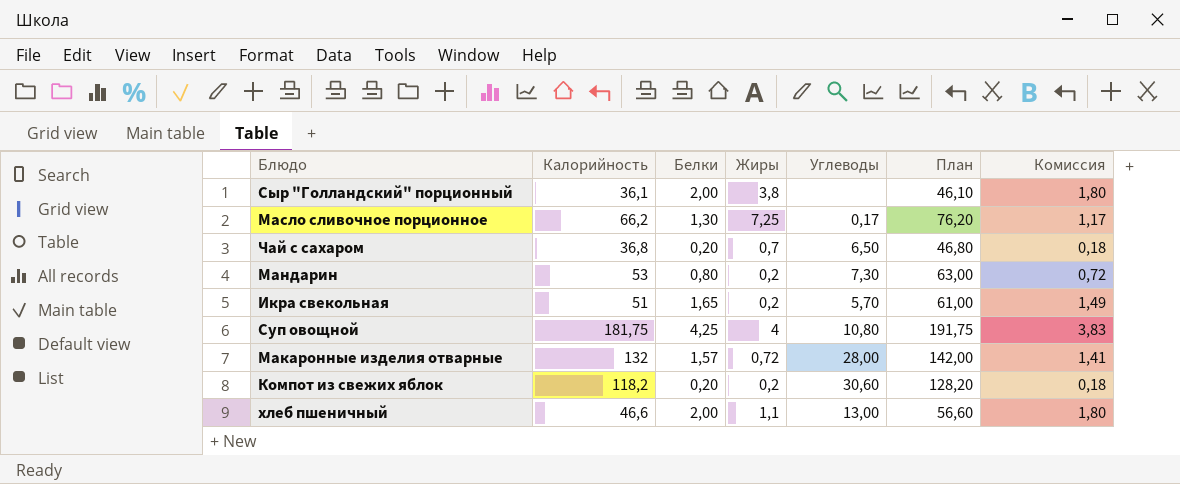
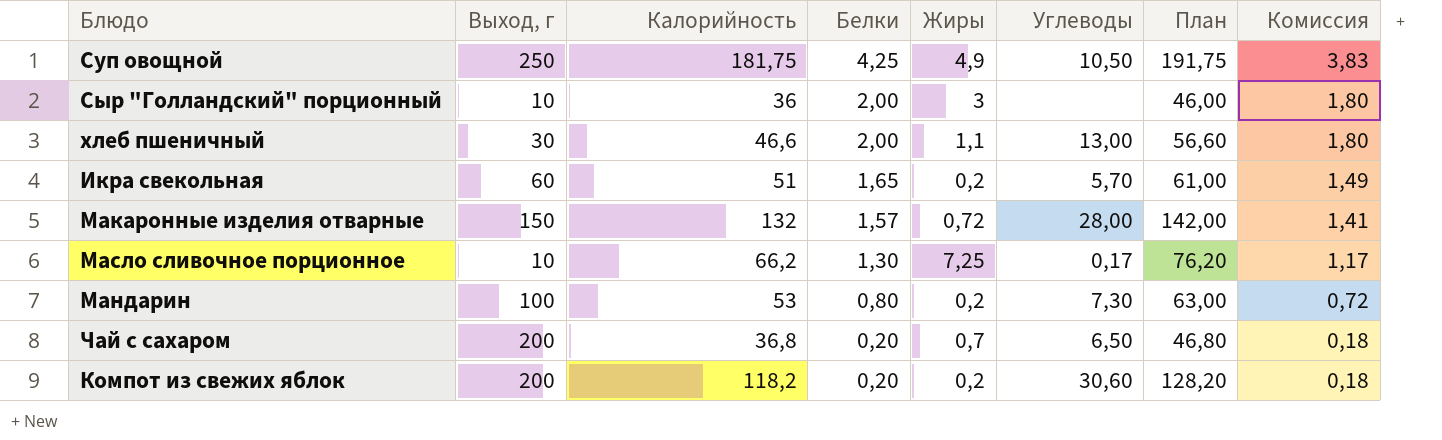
row order: none -> Белки descending
column Выход, г | position: none -> 2
Суп овощной | Жиры: 4 -> 4,9
Суп овощной | Углеводы: 10,80 -> 10,50
Сыр "Голландский" порционный | Калорийность: 36,1 -> 36
Сыр "Голландский" порционный | Жиры: 3,8 -> 3
Сыр "Голландский" порционный | План: 46,10 -> 46,00

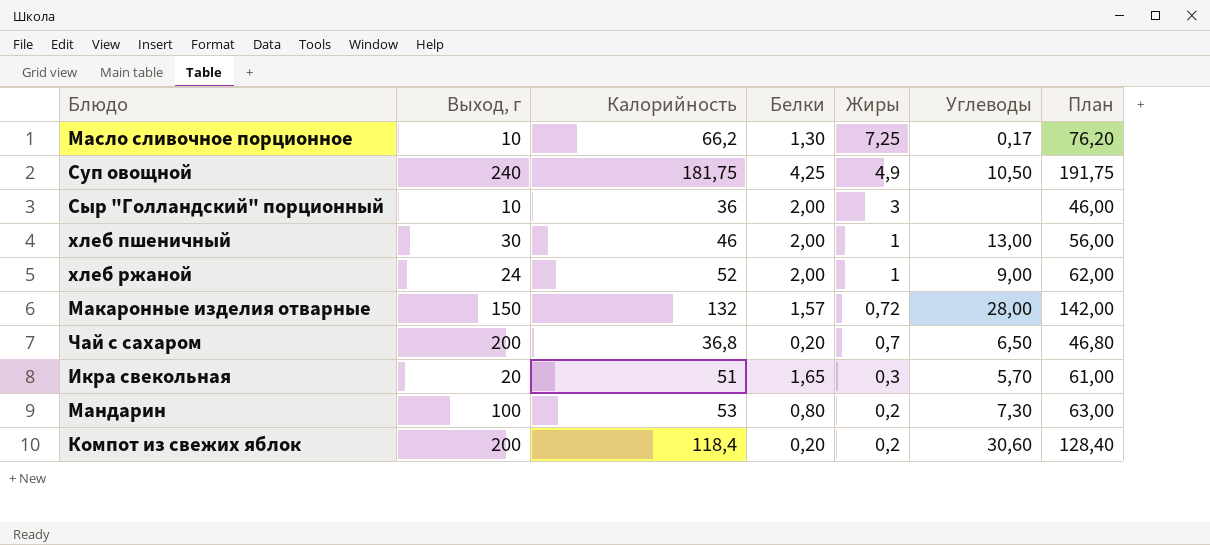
row order: Белки descending -> Жиры descending
column Комиссия | formula: [Белки] * 0,9 -> none
Суп овощной | Выход, г: 250 -> 240
хлеб пшеничный | Калорийность: 46,6 -> 46
хлеб пшеничный | Жиры: 1,1 -> 1
хлеб пшеничный | План: 56,60 -> 56,00
row хлеб ржаной: none -> 24 | 52 | 2,00 | 1 | 9,00 | 62,00
Икра свекольная | Выход, г: 60 -> 20
Икра свекольная | Жиры: 0,2 -> 0,3
Компот из свежих яблок | Калорийность: 118,2 -> 118,4
Компот из свежих яблок | План: 128,20 -> 128,40

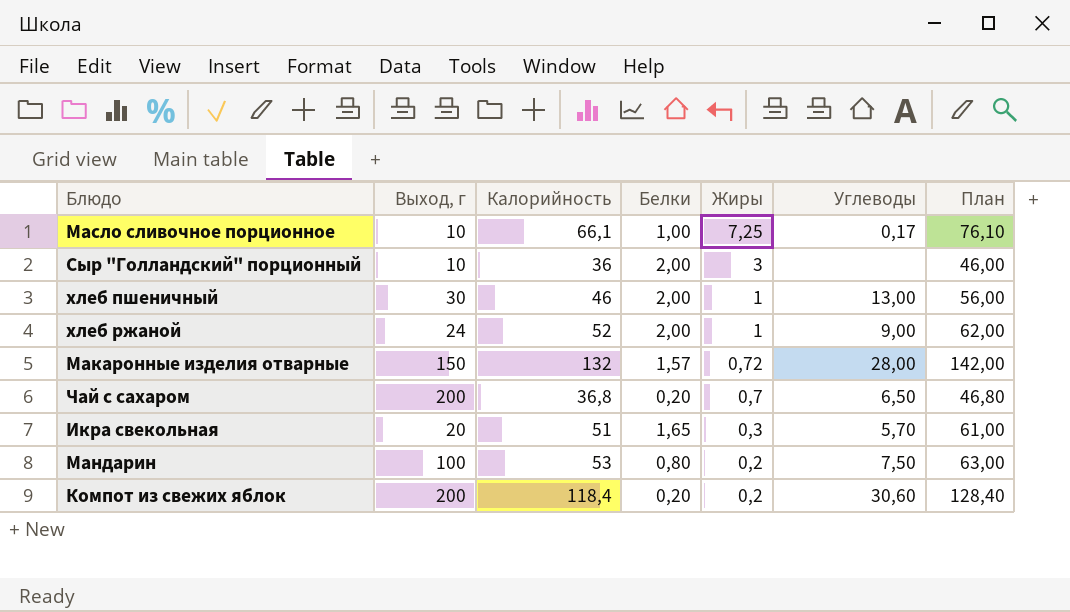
row Суп овощной: 240 | 181,75 | 4,25 | 4,9 | 10,50 | 191,75 -> none
Масло сливочное порционное | Калорийность: 66,2 -> 66,1
Масло сливочное порционное | Белки: 1,30 -> 1,00
Масло сливочное порционное | План: 76,20 -> 76,10
Мандарин | Углеводы: 7,30 -> 7,50

